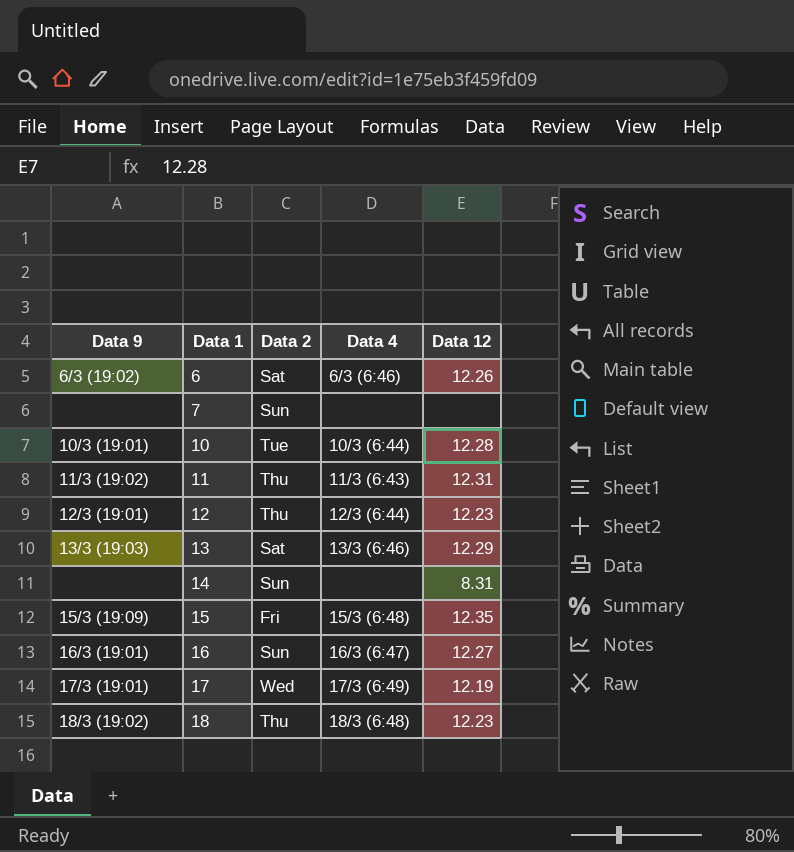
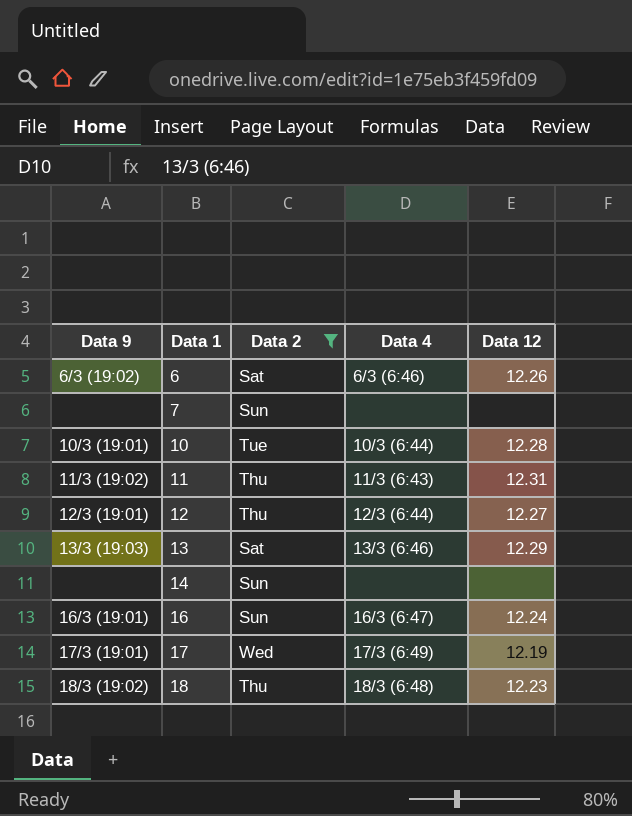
filter: none -> Data 2 != Fri
12 | Data 12: 12.23 -> 12.27
14 | Data 12: 8.31 -> none
16 | Data 12: 12.27 -> 12.24

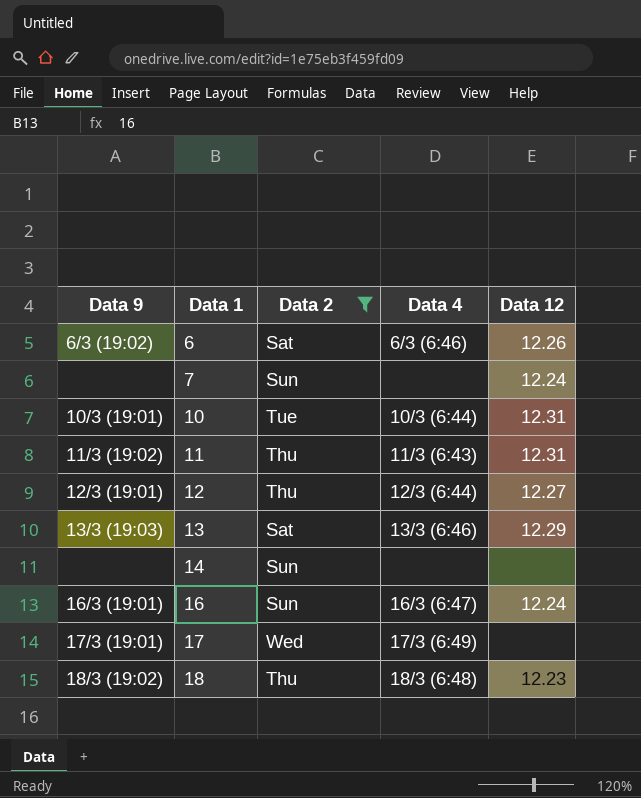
7 | Data 12: none -> 12.24
10 | Data 12: 12.28 -> 12.31
17 | Data 12: 12.19 -> none

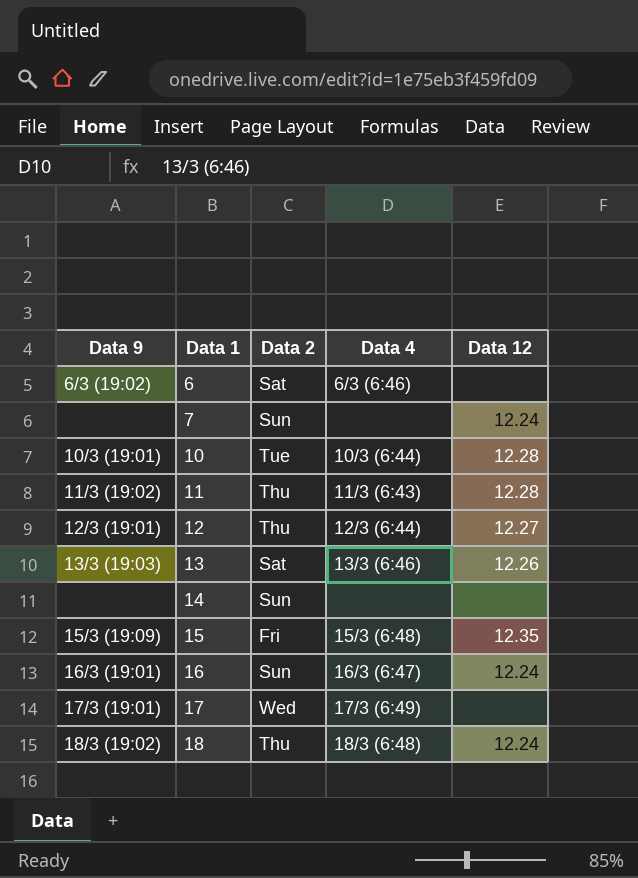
filter: Data 2 != Fri -> none
6 | Data 12: 12.26 -> none
10 | Data 12: 12.31 -> 12.28
11 | Data 12: 12.31 -> 12.28
13 | Data 12: 12.29 -> 12.26
18 | Data 12: 12.23 -> 12.24

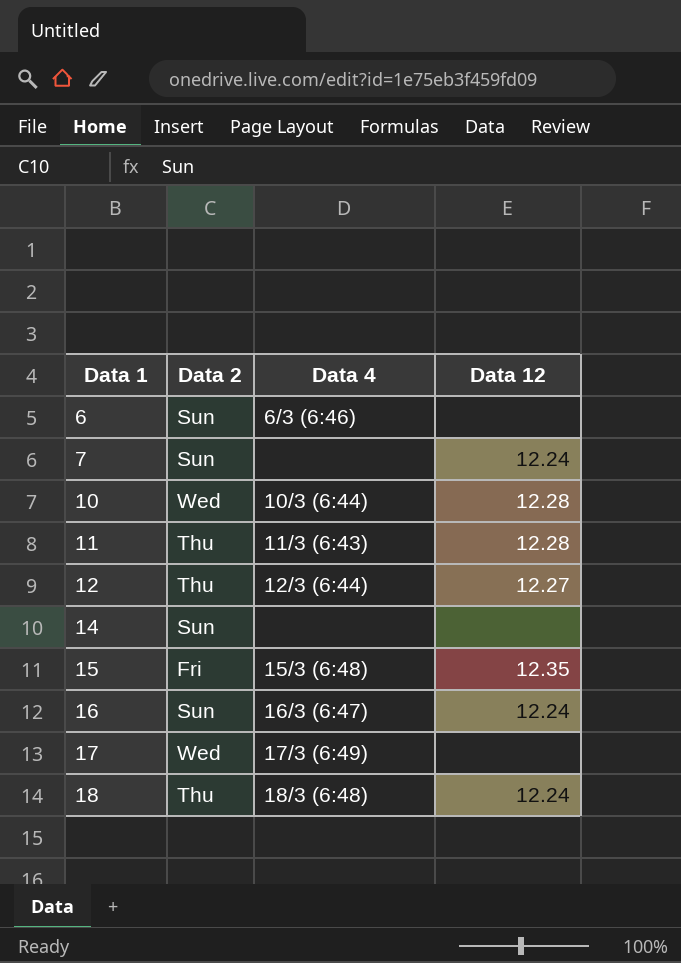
column Data 9 | position: 1 -> none
row 13: 13/3 (19:03) | Sat | 13/3 (6:46) | 12.26 -> none
6 | Data 2: Sat -> Sun
10 | Data 2: Tue -> Wed

